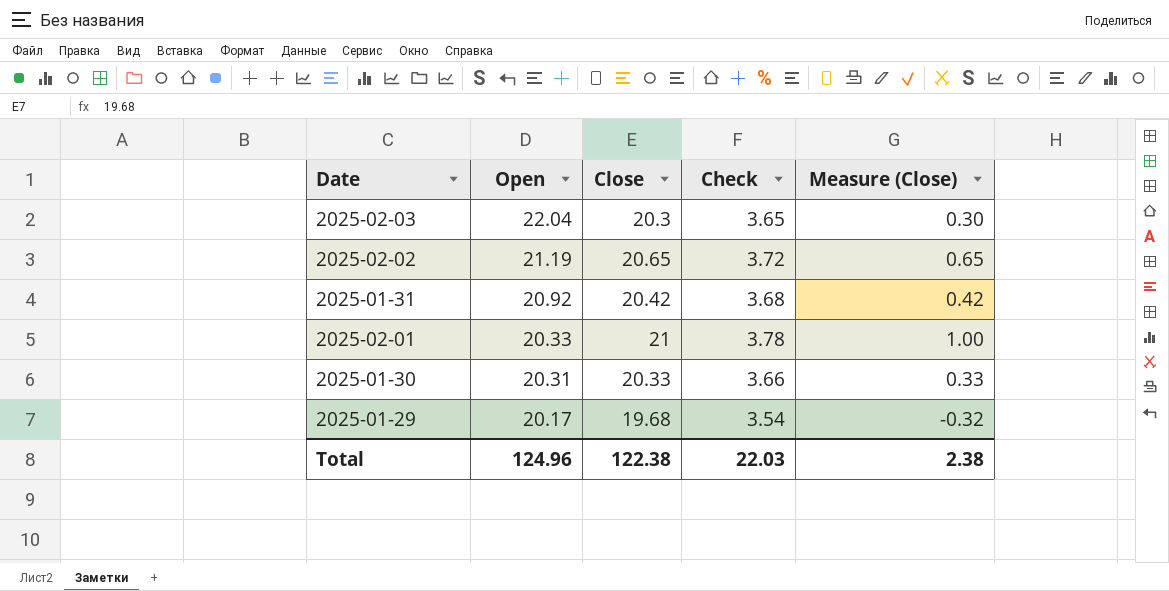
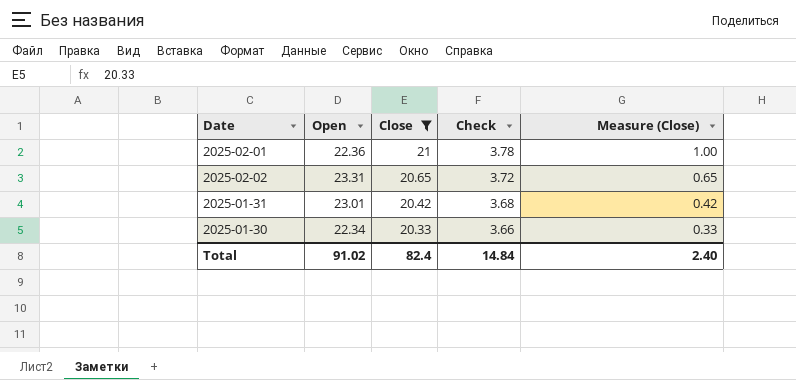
filter: none -> Close >= 20.33
row order: Open descending -> Close descending
2025-02-01 | Open: 20.33 -> 22.36
2025-02-02 | Open: 21.19 -> 23.31
2025-01-31 | Open: 20.92 -> 23.01
2025-01-30 | Open: 20.31 -> 22.34
Total | Open: 124.96 -> 91.02
Total | Close: 122.38 -> 82.4
Total | Check: 22.03 -> 14.84
Total | Measure (Close): 2.38 -> 2.40

